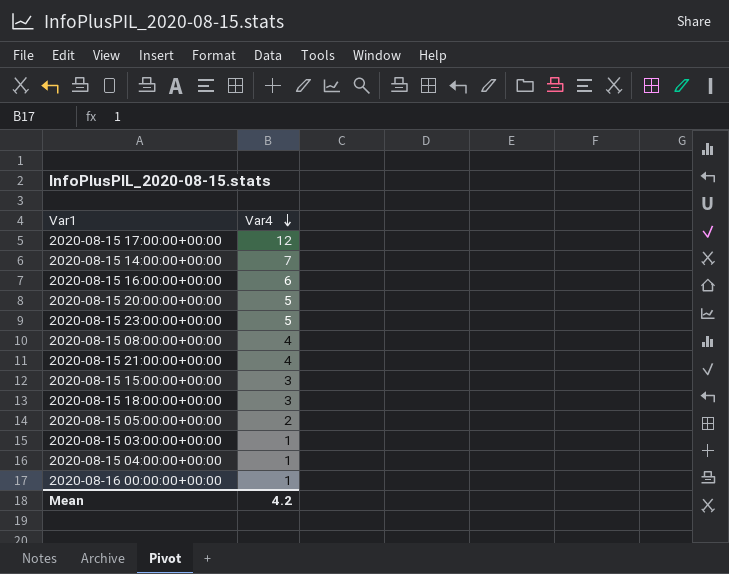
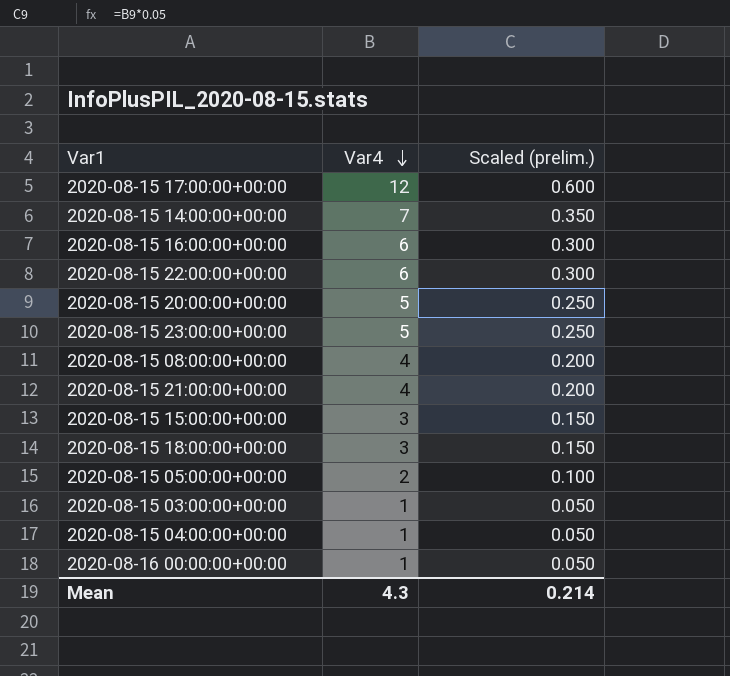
column Scaled (prelim.) | formula: none -> [Var4] * 0.05
row 2020-08-15 22:00:00+00:00: none -> 6 | 0.300
Mean | Var4: 4.2 -> 4.3

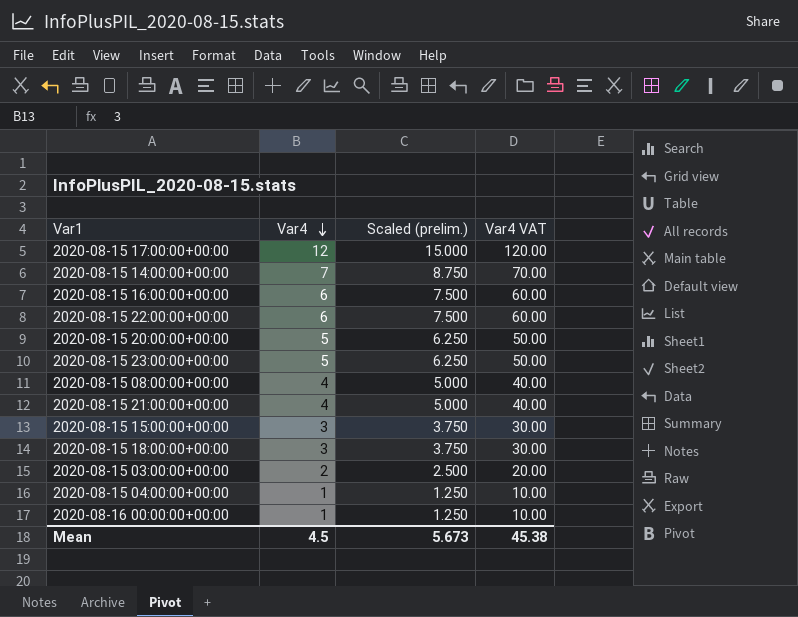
column Scaled (prelim.) | formula: [Var4] * 0.05 -> [Var4] * 1.25
column Var4 VAT | formula: none -> [Var4] * 10
row 2020-08-15 05:00:00+00:00: 2 | 0.100 -> none
2020-08-15 03:00:00+00:00 | Var4: 1 -> 2
Mean | Var4: 4.3 -> 4.5
Mean | Scaled (prelim.): 0.214 -> 5.673

